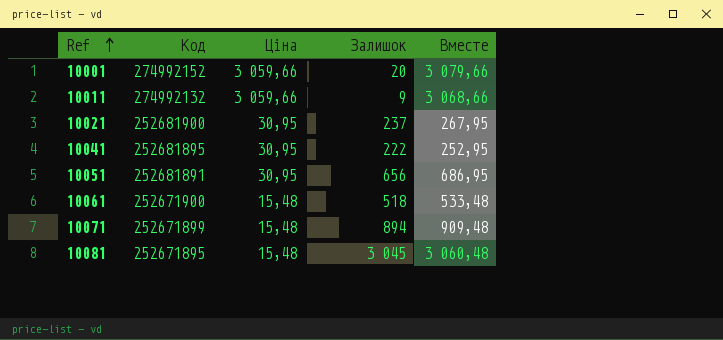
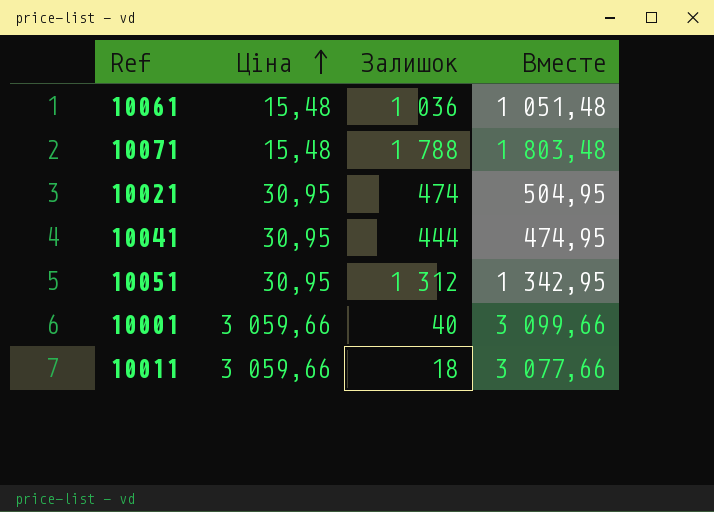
row order: Ref ascending -> Ціна ascending
column Код | position: 2 -> none
row 10081: 252671895 | 15,48 | 3 045 | 3 060,48 -> none
10061 | Залишок: 518 -> 1 036
10061 | Вместе: 533,48 -> 1 051,48
10071 | Залишок: 894 -> 1 788
10071 | Вместе: 909,48 -> 1 803,48
10021 | Залишок: 237 -> 474
10021 | Вместе: 267,95 -> 504,95
10041 | Залишок: 222 -> 444
10041 | Вместе: 252,95 -> 474,95
10051 | Залишок: 656 -> 1 312
10051 | Вместе: 686,95 -> 1 342,95
10001 | Залишок: 20 -> 40
10001 | Вместе: 3 079,66 -> 3 099,66
10011 | Залишок: 9 -> 18
10011 | Вместе: 3 068,66 -> 3 077,66

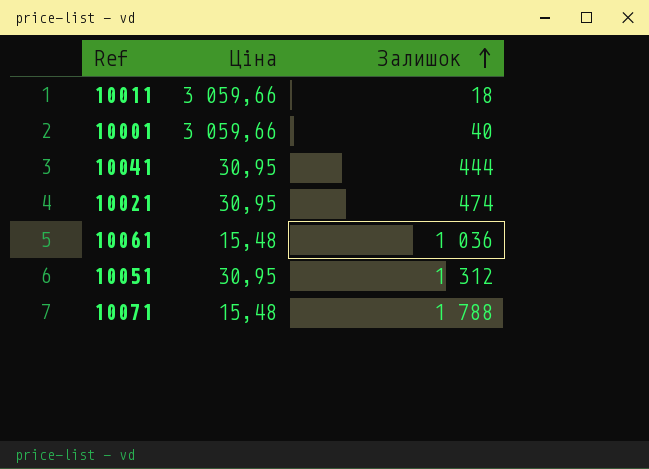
row order: Ціна ascending -> Залишок ascending
column Вместе | formula: [Ціна] + [Залишок] -> none

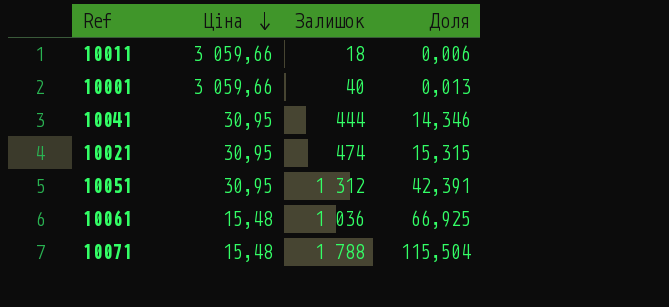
row order: Залишок ascending -> Ціна descending
column Доля | formula: none -> [Залишок] / [Ціна]

